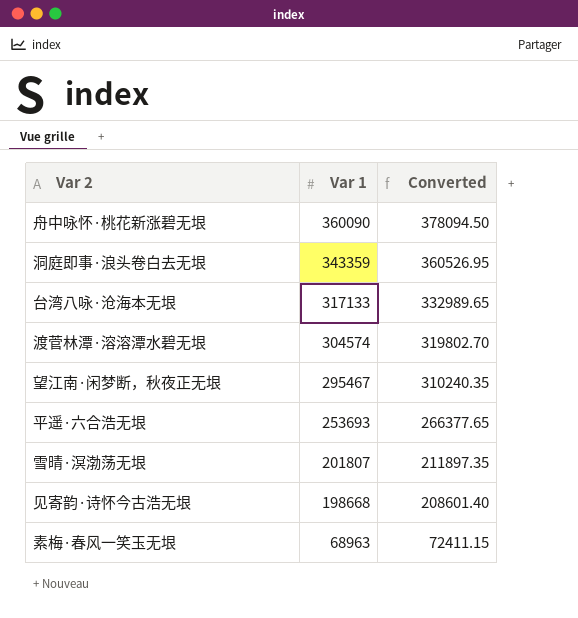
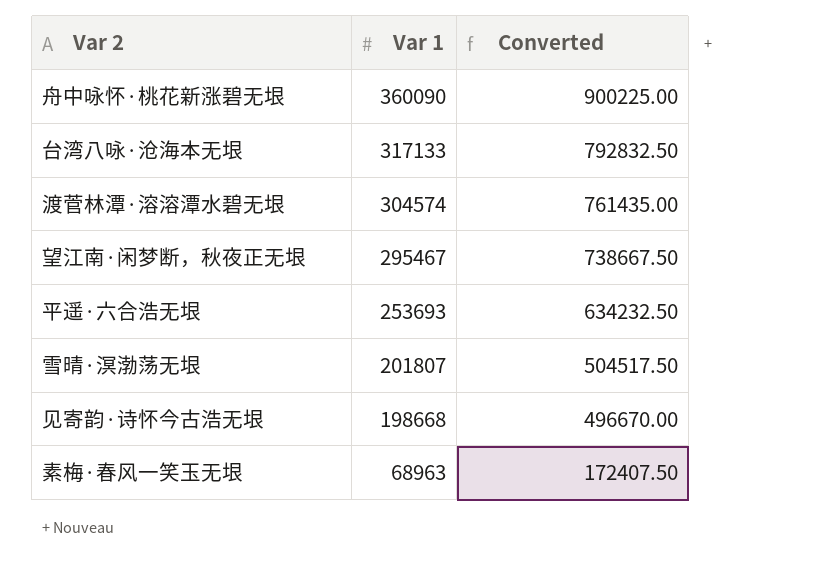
column Converted | formula: [Var 1] * 1.05 -> [Var 1] * 2.5
row 洞庭即事·浪头卷白去无垠: 343359 | 360526.95 -> none

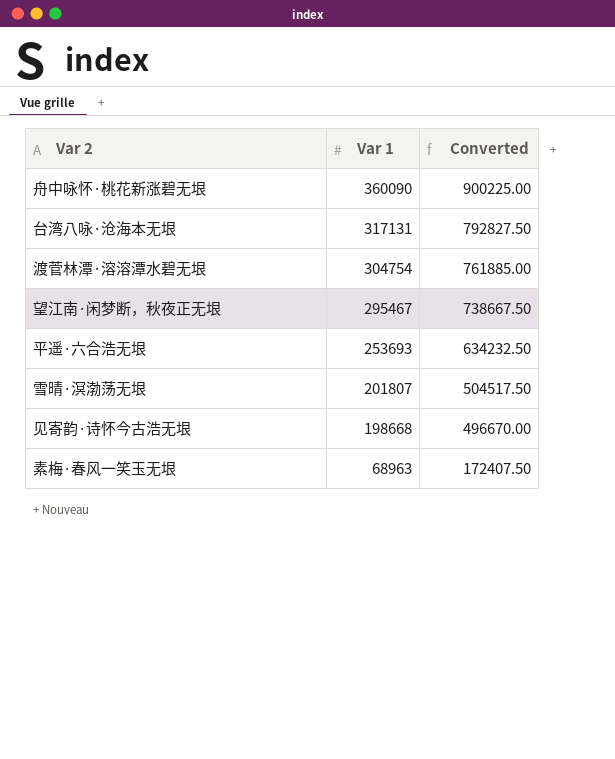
台湾八咏·沧海本无垠 | Var 1: 317133 -> 317131
台湾八咏·沧海本无垠 | Converted: 792832.50 -> 792827.50
渡菅林潭·溶溶潭水碧无垠 | Var 1: 304574 -> 304754
渡菅林潭·溶溶潭水碧无垠 | Converted: 761435.00 -> 761885.00

